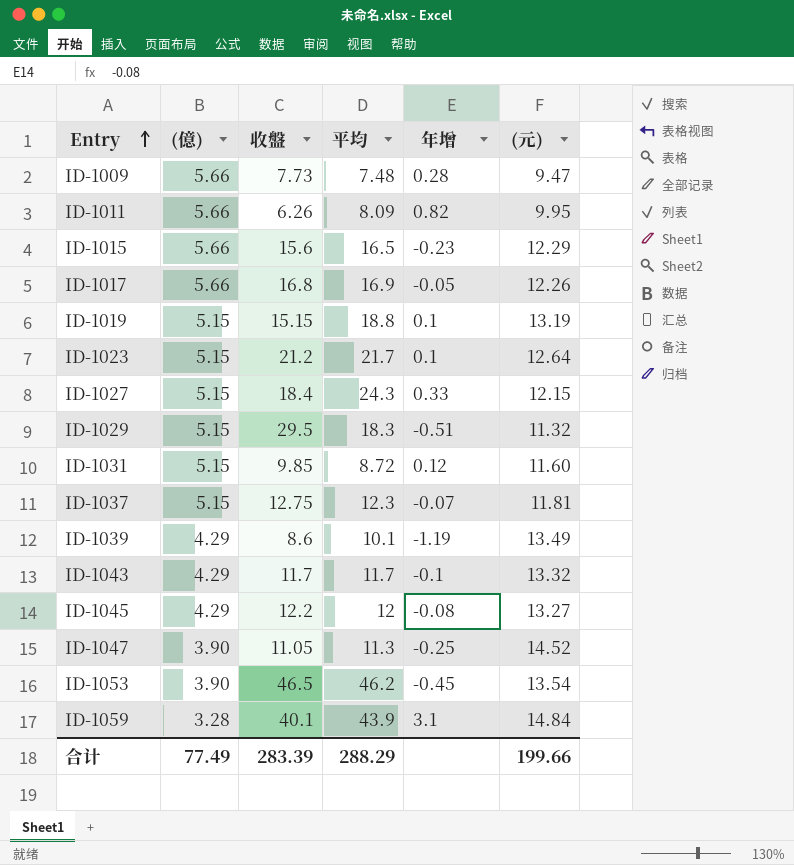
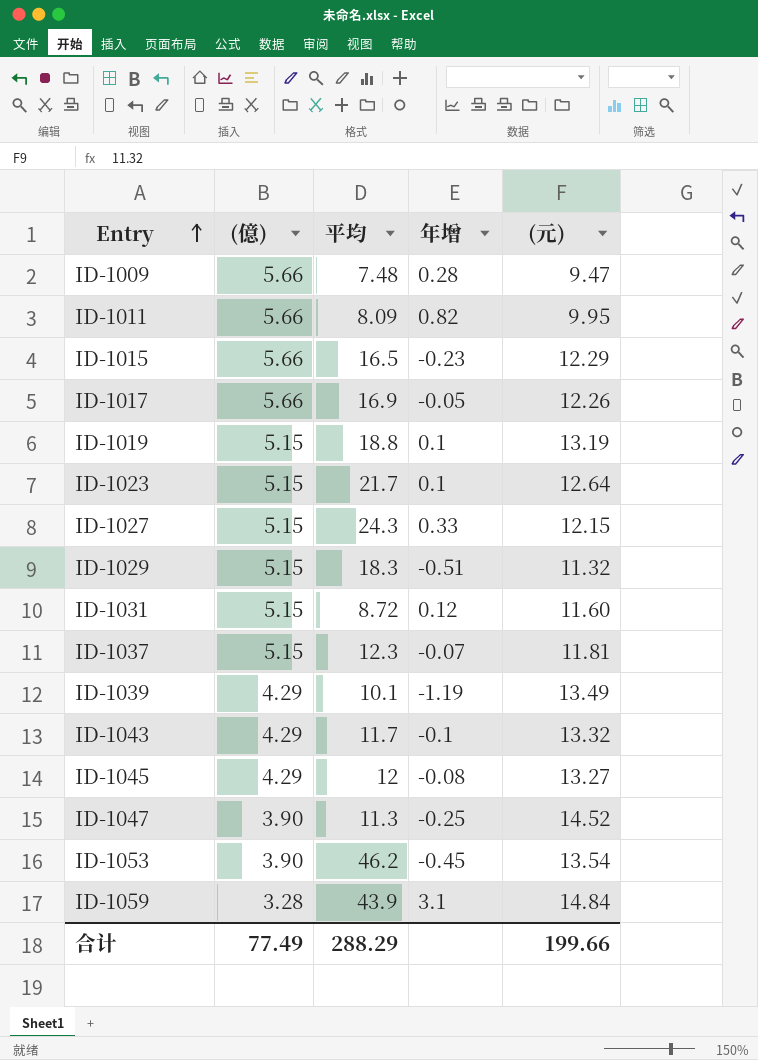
column 收盤 | position: 3 -> none

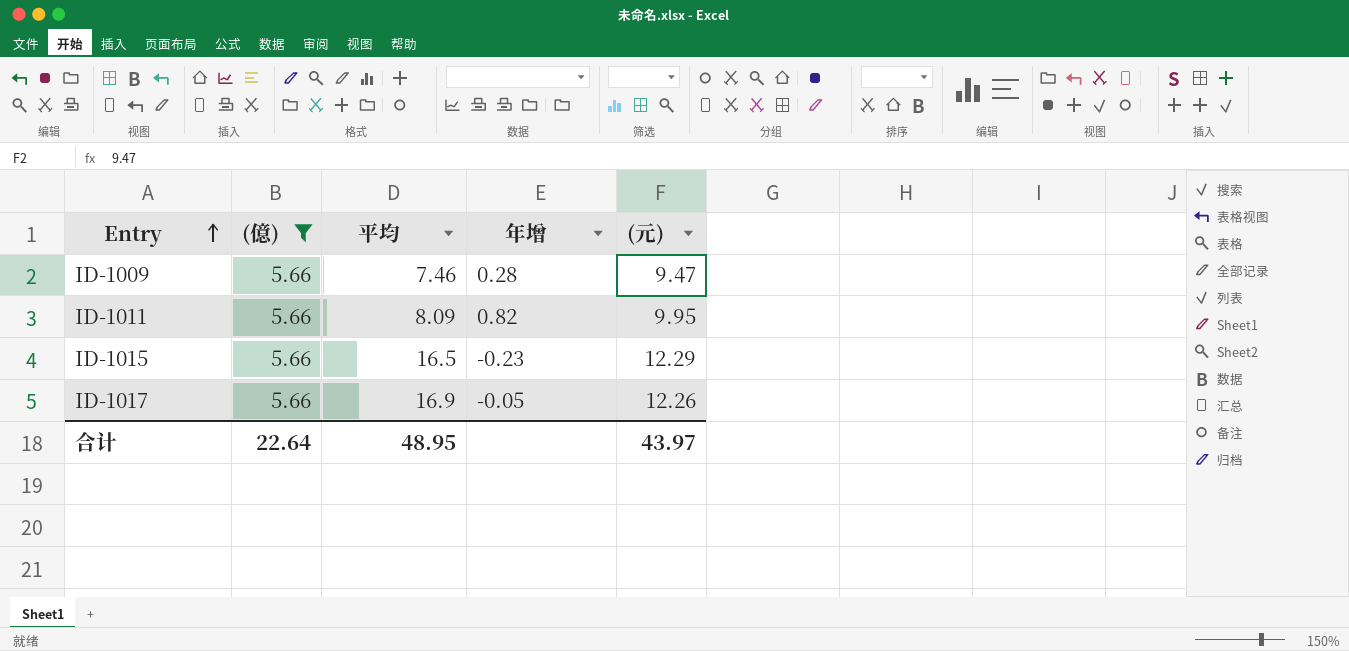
filter: none -> (億) = 5.66
ID-1009 | 平均: 7.48 -> 7.46
合计 | (億): 77.49 -> 22.64
合计 | 平均: 288.29 -> 48.95
合计 | (元): 199.66 -> 43.97

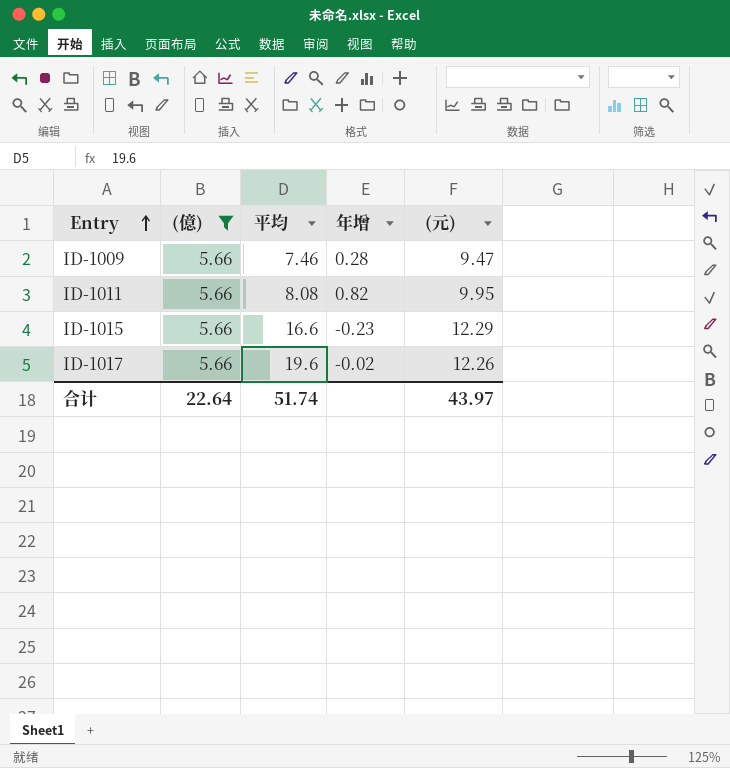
ID-1011 | 平均: 8.09 -> 8.08
ID-1015 | 平均: 16.5 -> 16.6
ID-1017 | 平均: 16.9 -> 19.6
ID-1017 | 年增: -0.05 -> -0.02
合计 | 平均: 48.95 -> 51.74

